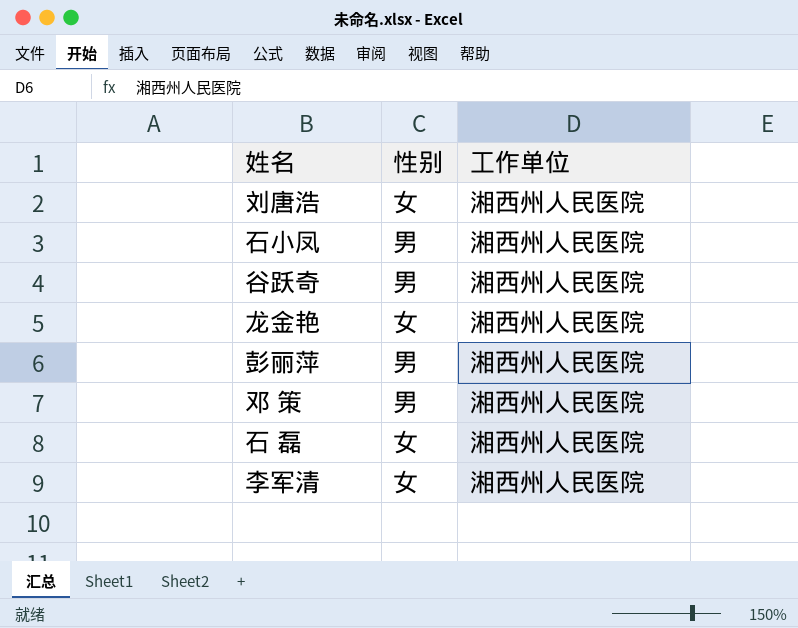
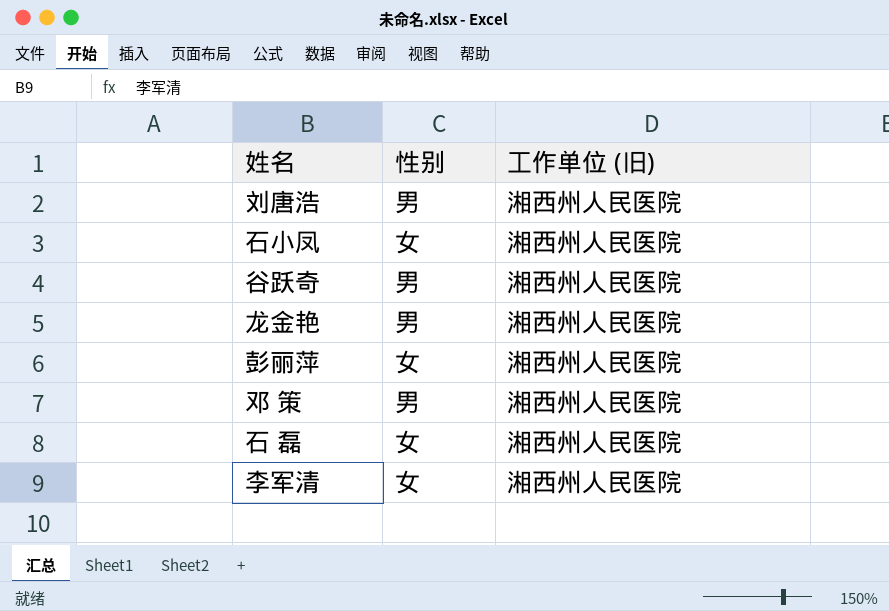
column name: 工作单位 -> 工作单位 (旧)
刘唐浩 | 性别: 女 -> 男
石小凤 | 性别: 男 -> 女
龙金艳 | 性别: 女 -> 男
彭丽萍 | 性别: 男 -> 女

